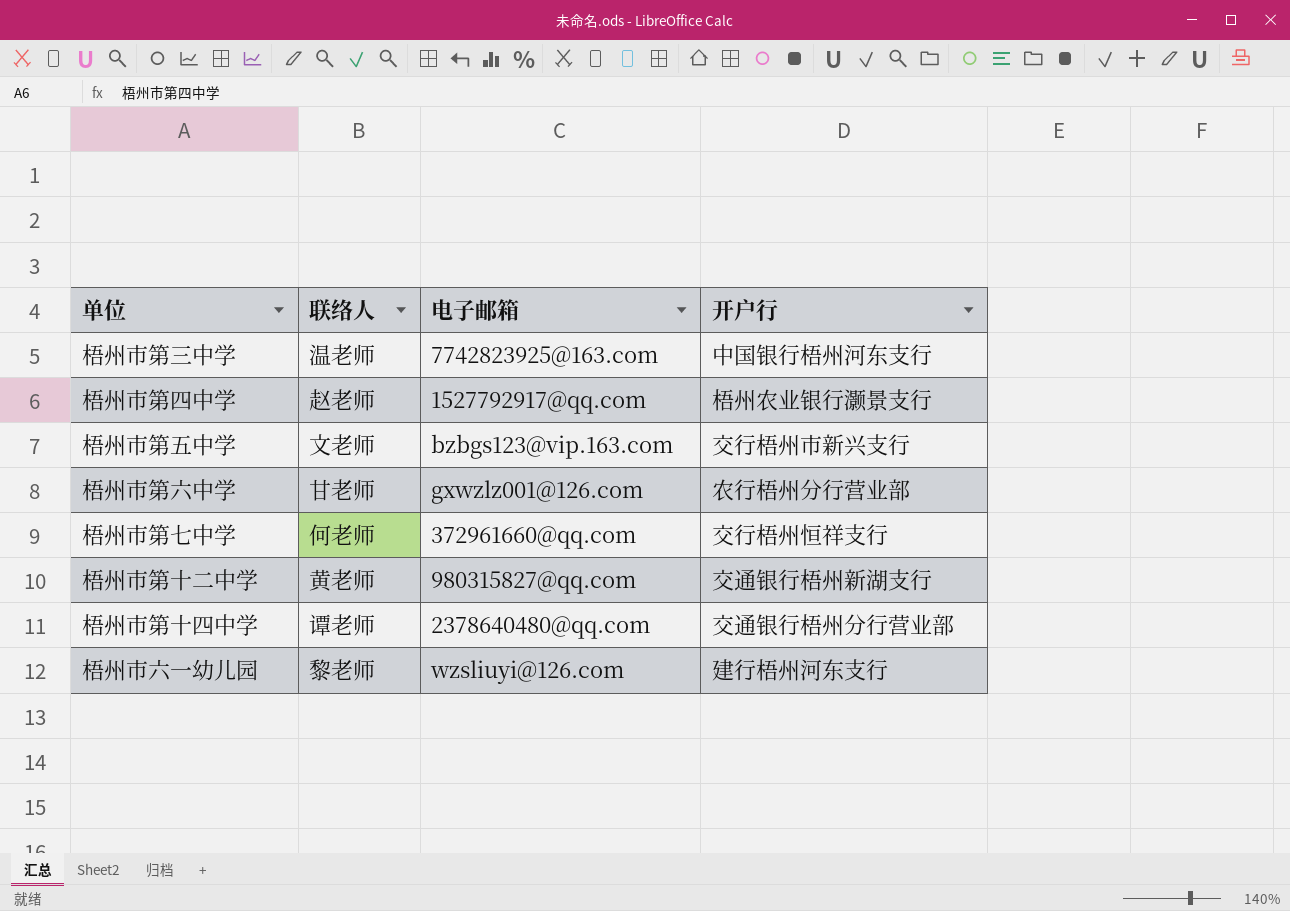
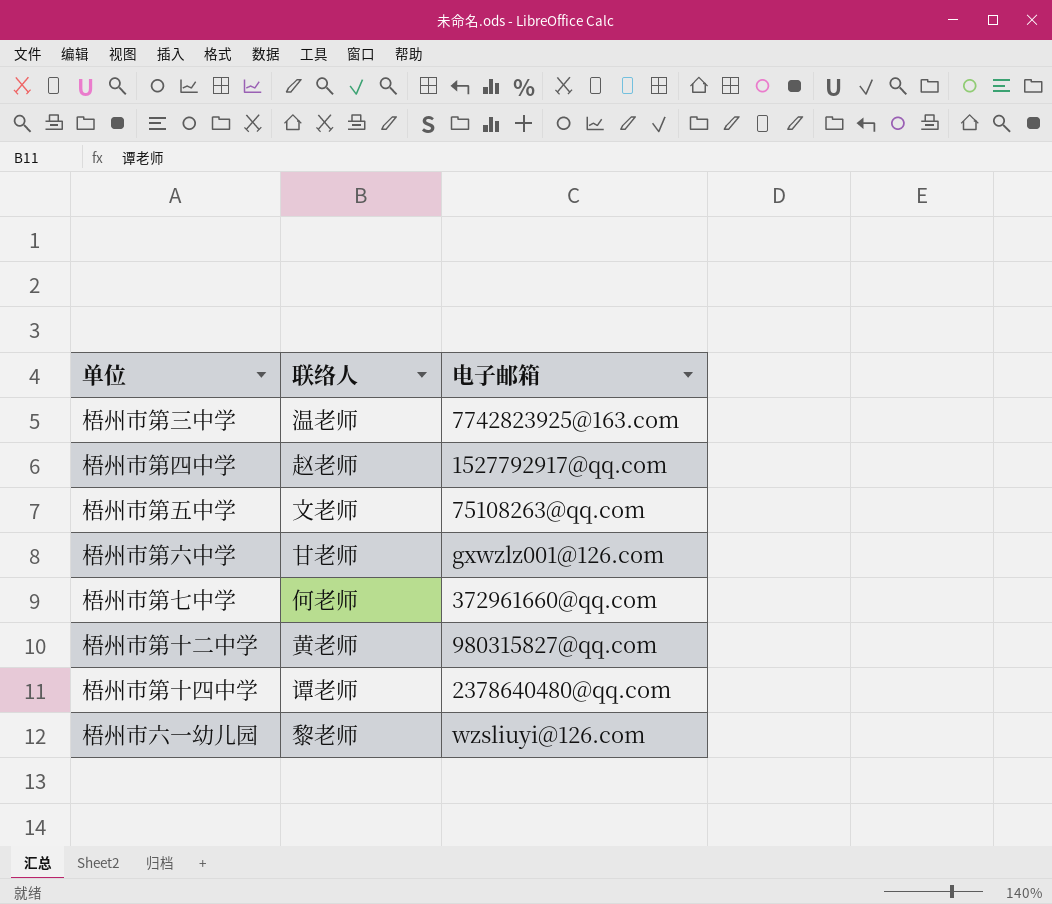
column 开户行 | position: 4 -> none
梧州市第五中学 | 电子邮箱: bzbgs123@vip.163.com -> 75108263@qq.com

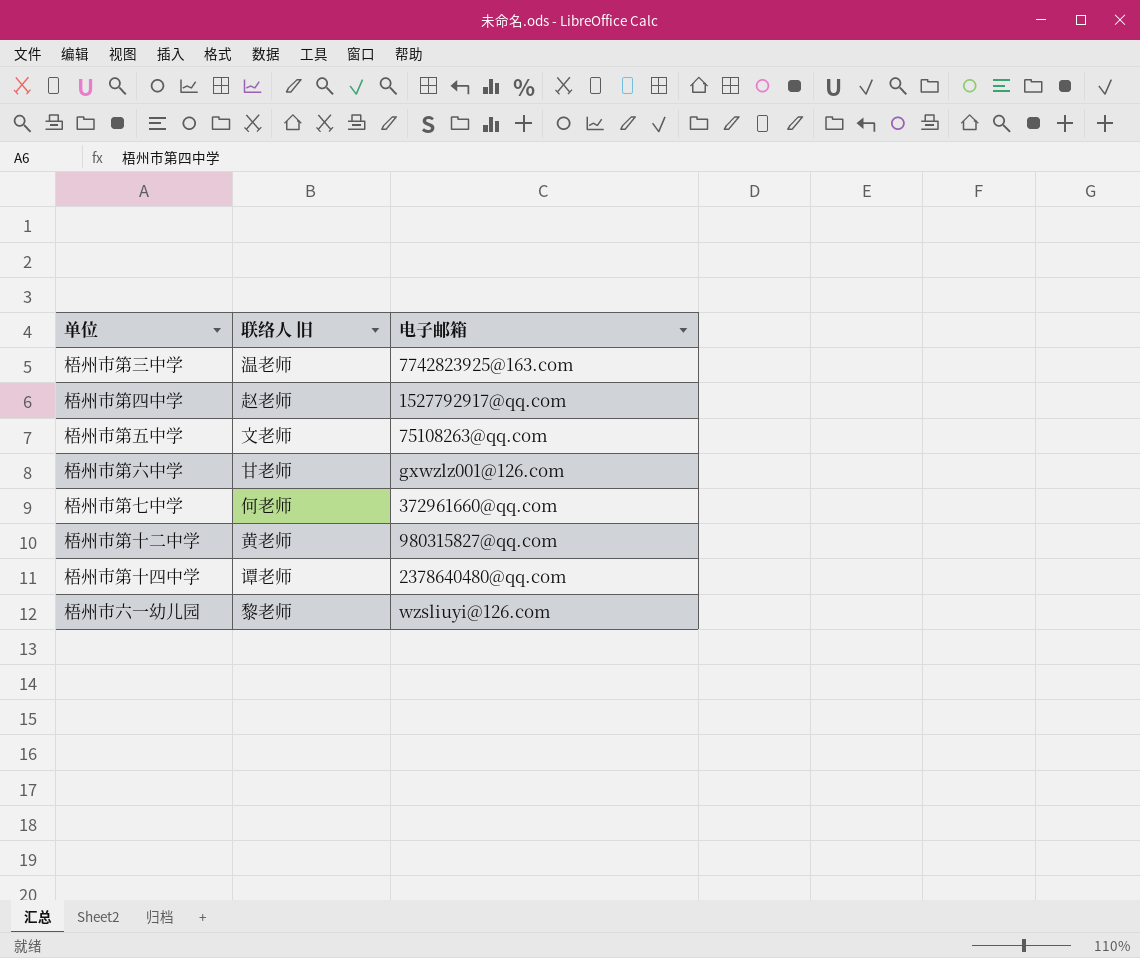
column name: 联络人 -> 联络人 旧

